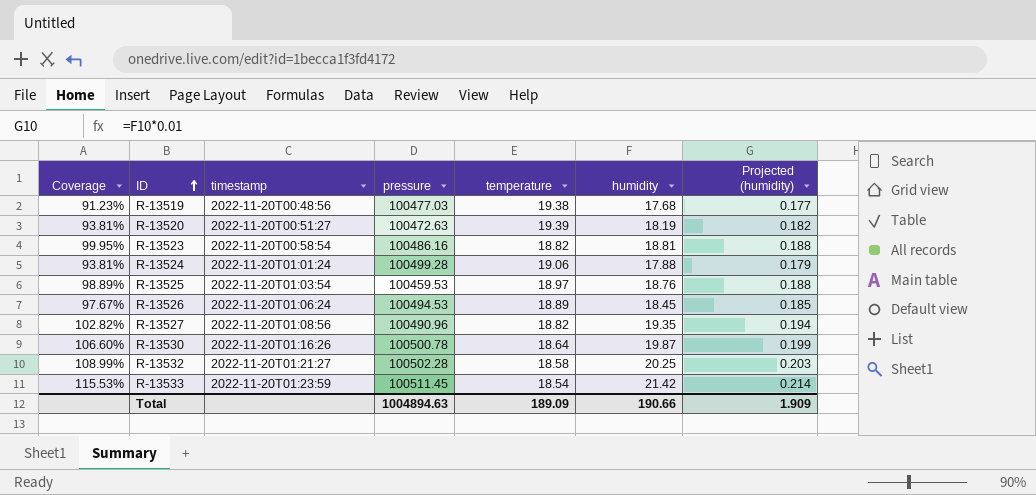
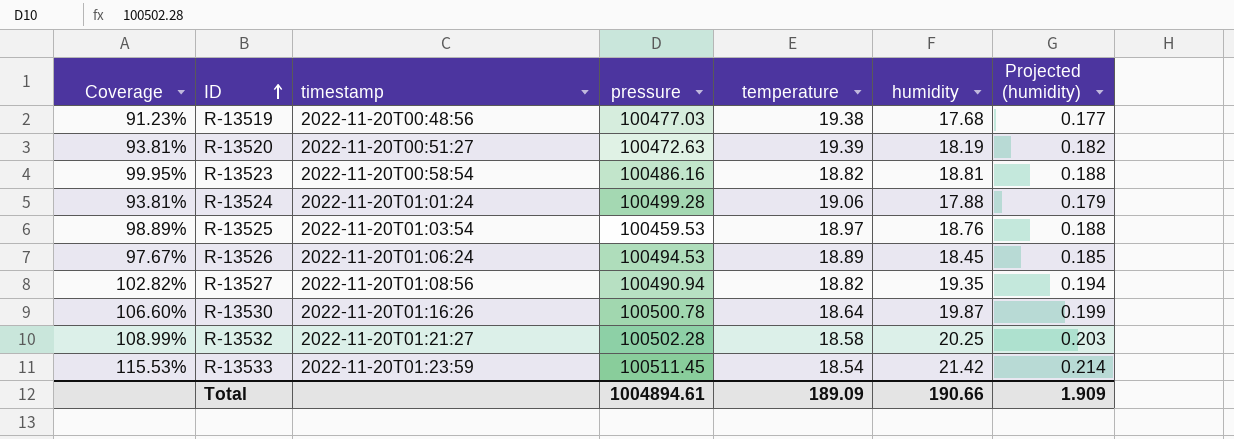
R-13527 | pressure: 100490.96 -> 100490.94
Total | pressure: 1004894.63 -> 1004894.61

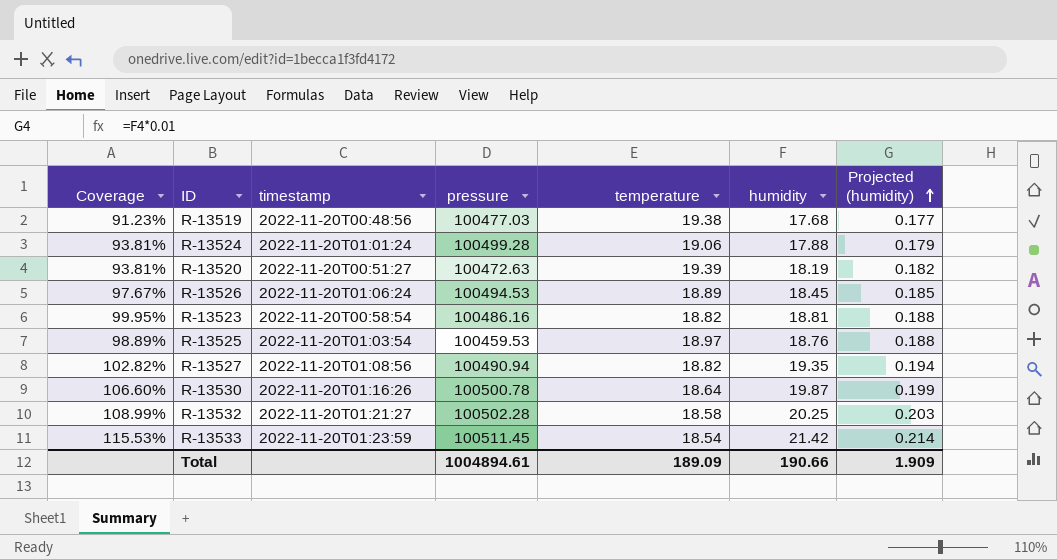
row order: ID ascending -> Projected (humidity) ascending

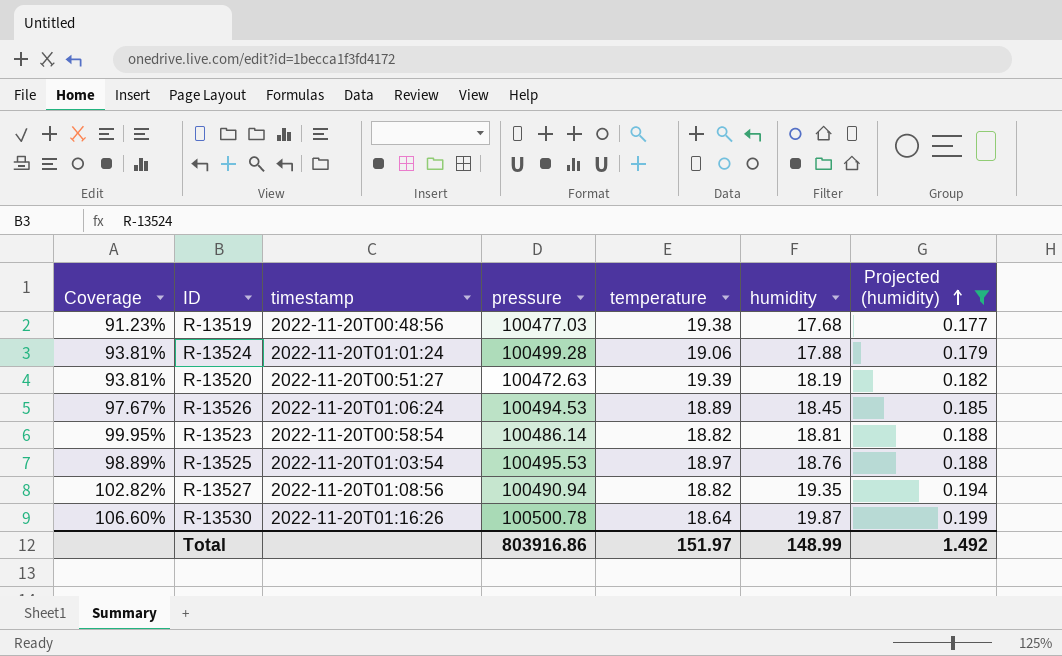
filter: none -> Projected (humidity) <= 0.199
R-13523 | pressure: 100486.16 -> 100486.14
R-13525 | pressure: 100459.53 -> 100495.53
Total | pressure: 1004894.61 -> 803916.86
Total | temperature: 189.09 -> 151.97
Total | humidity: 190.66 -> 148.99
Total | Projected (humidity): 1.909 -> 1.492

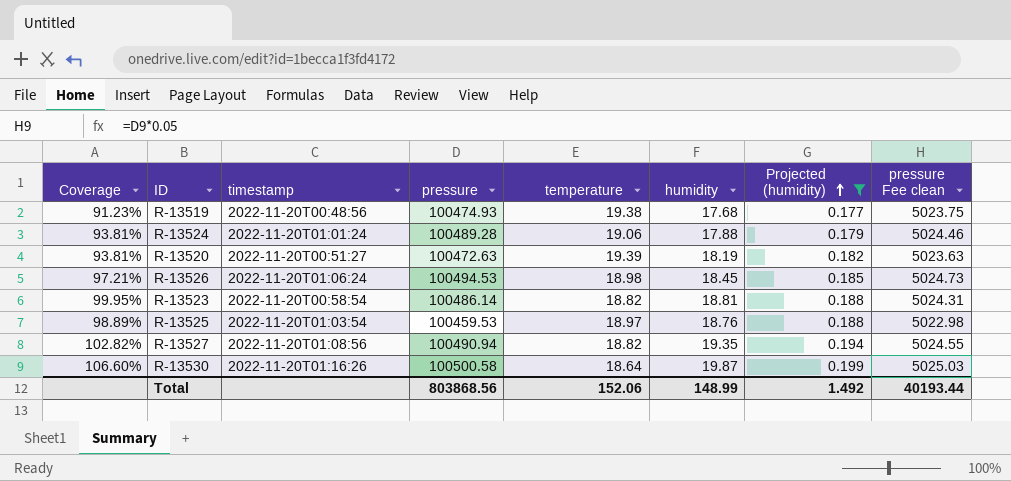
column pressure Fee clean | formula: none -> [pressure] * 0.05
R-13519 | pressure: 100477.03 -> 100474.93
R-13524 | pressure: 100499.28 -> 100489.28
R-13526 | Coverage: 97.67% -> 97.21%
R-13526 | temperature: 18.89 -> 18.98
R-13525 | pressure: 100495.53 -> 100459.53
R-13530 | pressure: 100500.78 -> 100500.58
Total | pressure: 803916.86 -> 803868.56
Total | temperature: 151.97 -> 152.06

